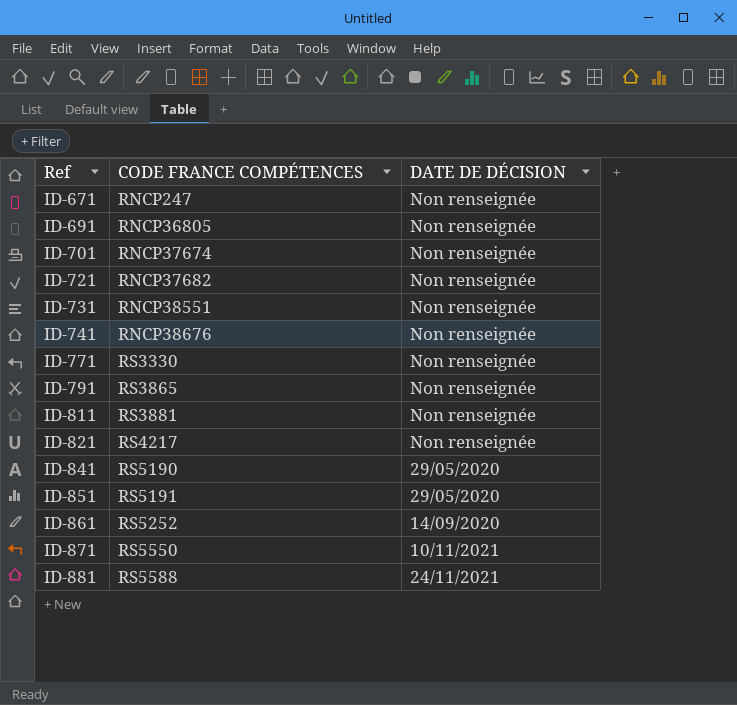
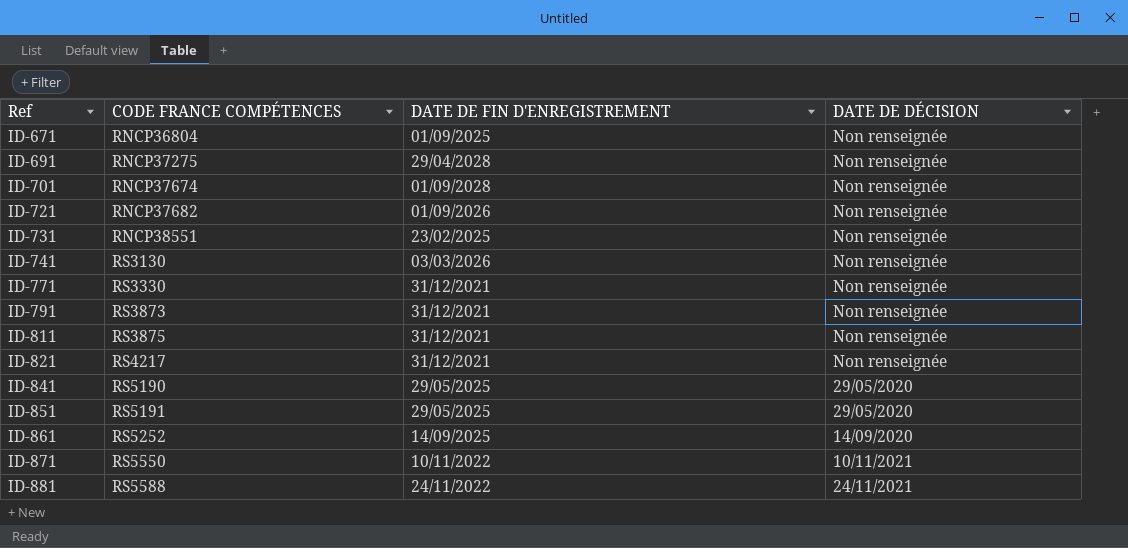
column DATE DE FIN D'ENREGISTREMENT | position: none -> 3
ID-671 | CODE FRANCE COMPÉTENCES: RNCP247 -> RNCP36804
ID-691 | CODE FRANCE COMPÉTENCES: RNCP36805 -> RNCP37275
ID-741 | CODE FRANCE COMPÉTENCES: RNCP38676 -> RS3130
ID-791 | CODE FRANCE COMPÉTENCES: RS3865 -> RS3873
ID-811 | CODE FRANCE COMPÉTENCES: RS3881 -> RS3875

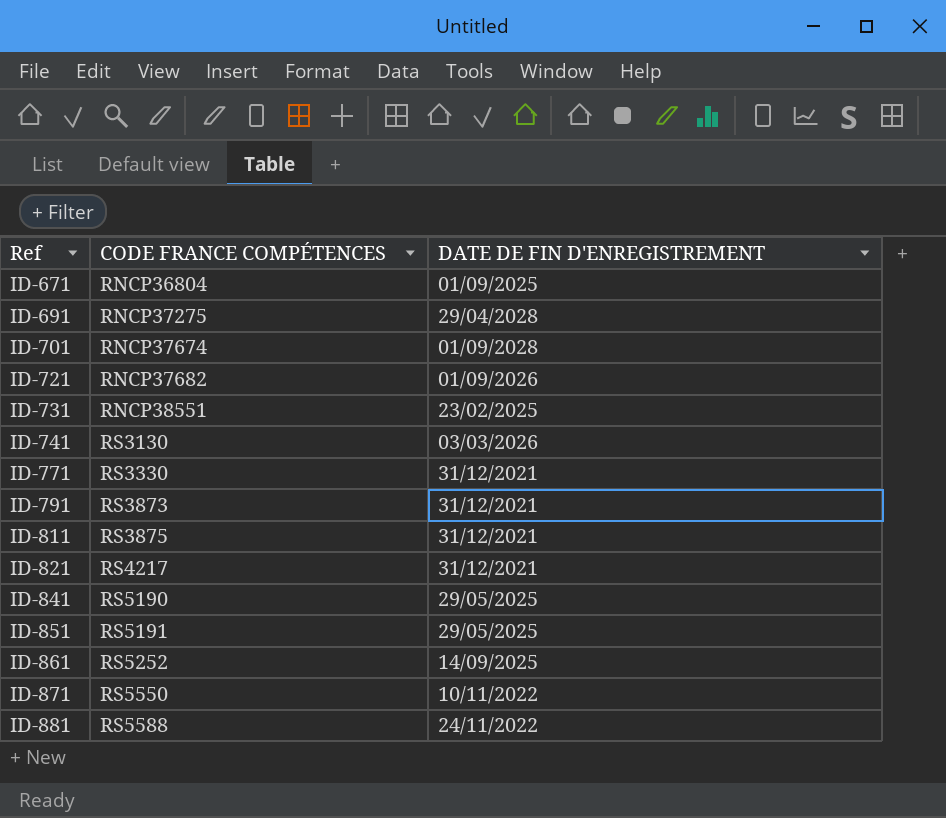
column DATE DE DÉCISION | position: 4 -> none

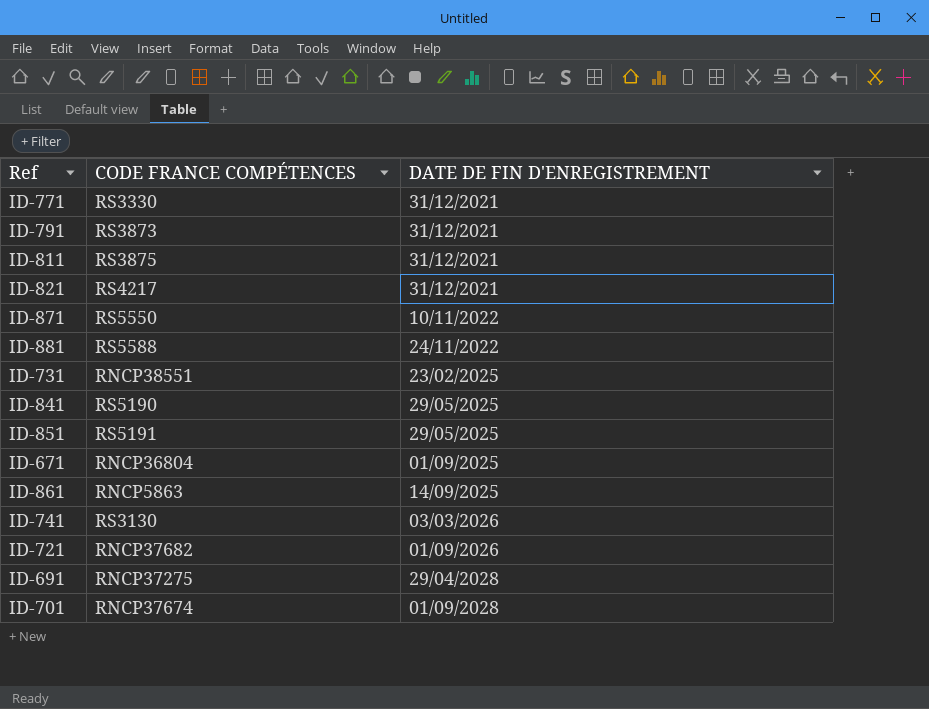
row order: Ref ascending -> DATE DE FIN D'ENREGISTREMENT ascending
ID-861 | CODE FRANCE COMPÉTENCES: RS5252 -> RNCP5863

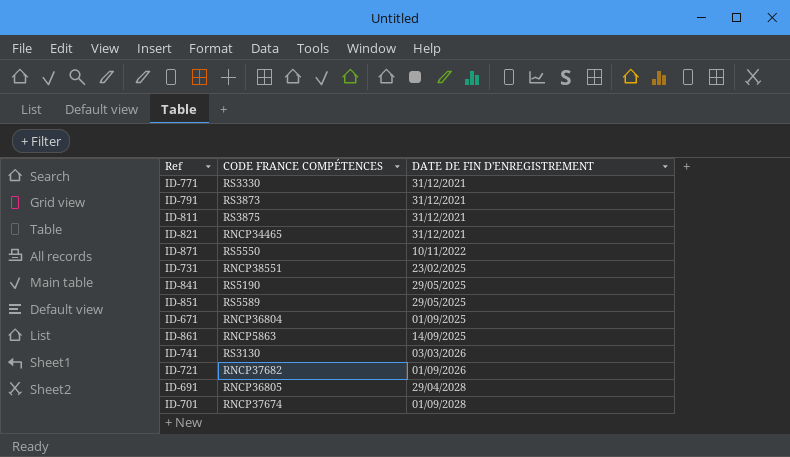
row ID-881: RS5588 | 24/11/2022 -> none
ID-821 | CODE FRANCE COMPÉTENCES: RS4217 -> RNCP34465
ID-851 | CODE FRANCE COMPÉTENCES: RS5191 -> RS5589
ID-691 | CODE FRANCE COMPÉTENCES: RNCP37275 -> RNCP36805

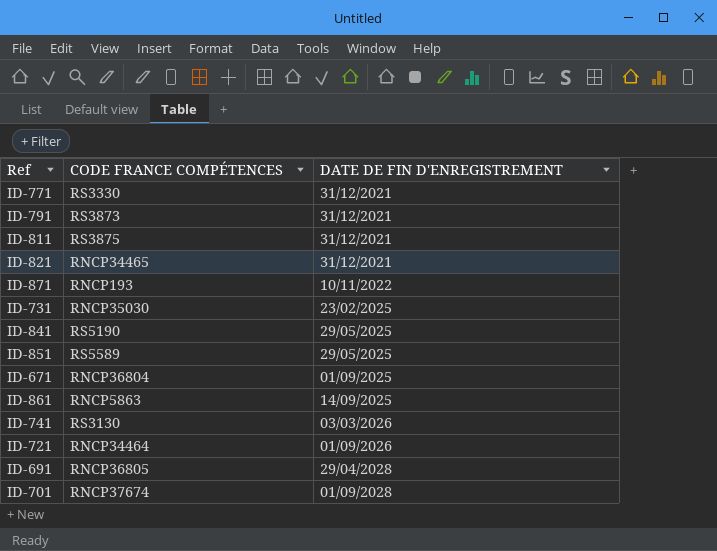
ID-871 | CODE FRANCE COMPÉTENCES: RS5550 -> RNCP193
ID-731 | CODE FRANCE COMPÉTENCES: RNCP38551 -> RNCP35030
ID-721 | CODE FRANCE COMPÉTENCES: RNCP37682 -> RNCP34464

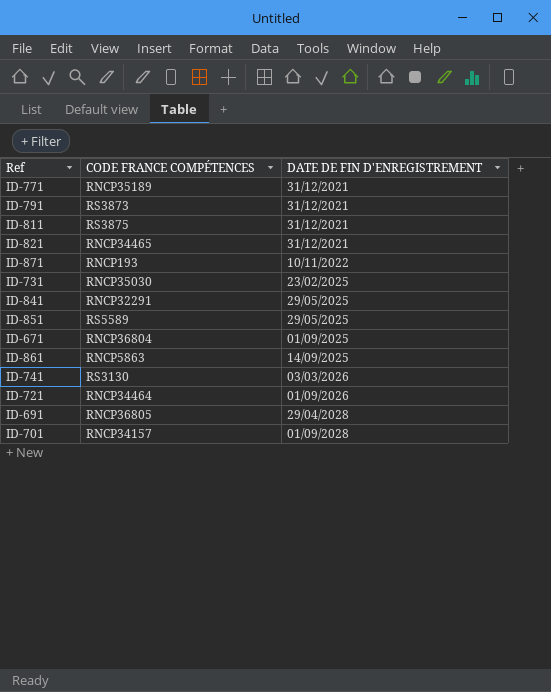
ID-771 | CODE FRANCE COMPÉTENCES: RS3330 -> RNCP35189
ID-841 | CODE FRANCE COMPÉTENCES: RS5190 -> RNCP32291
ID-701 | CODE FRANCE COMPÉTENCES: RNCP37674 -> RNCP34157

